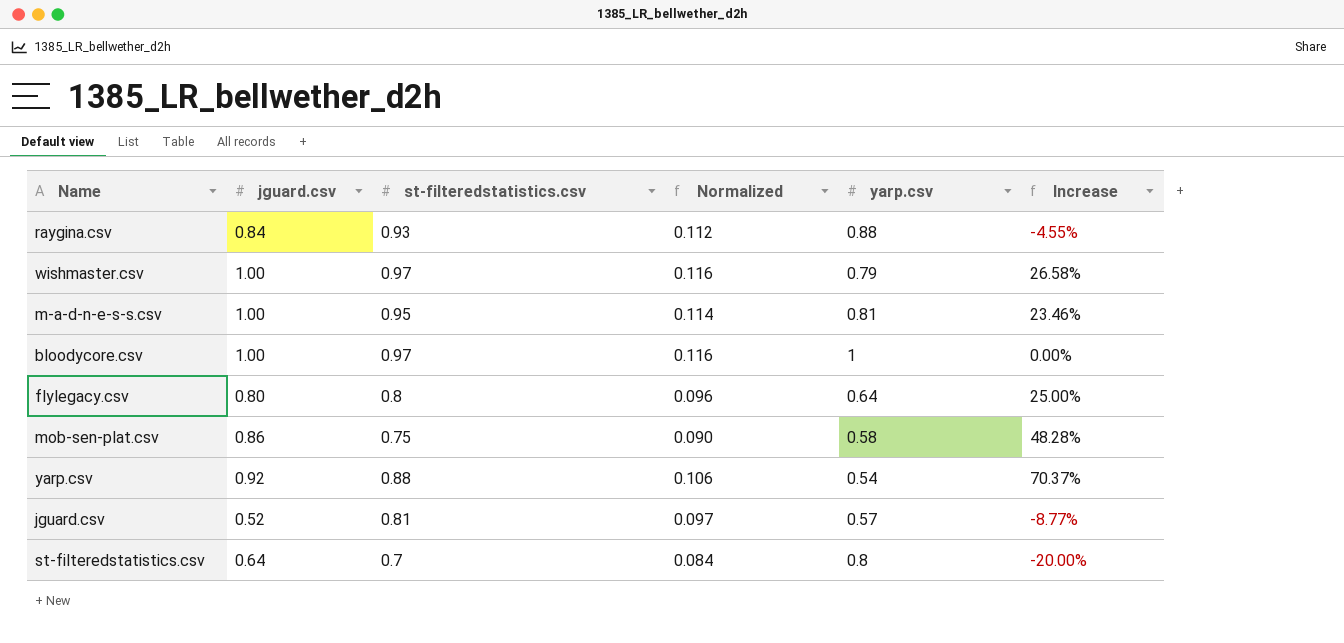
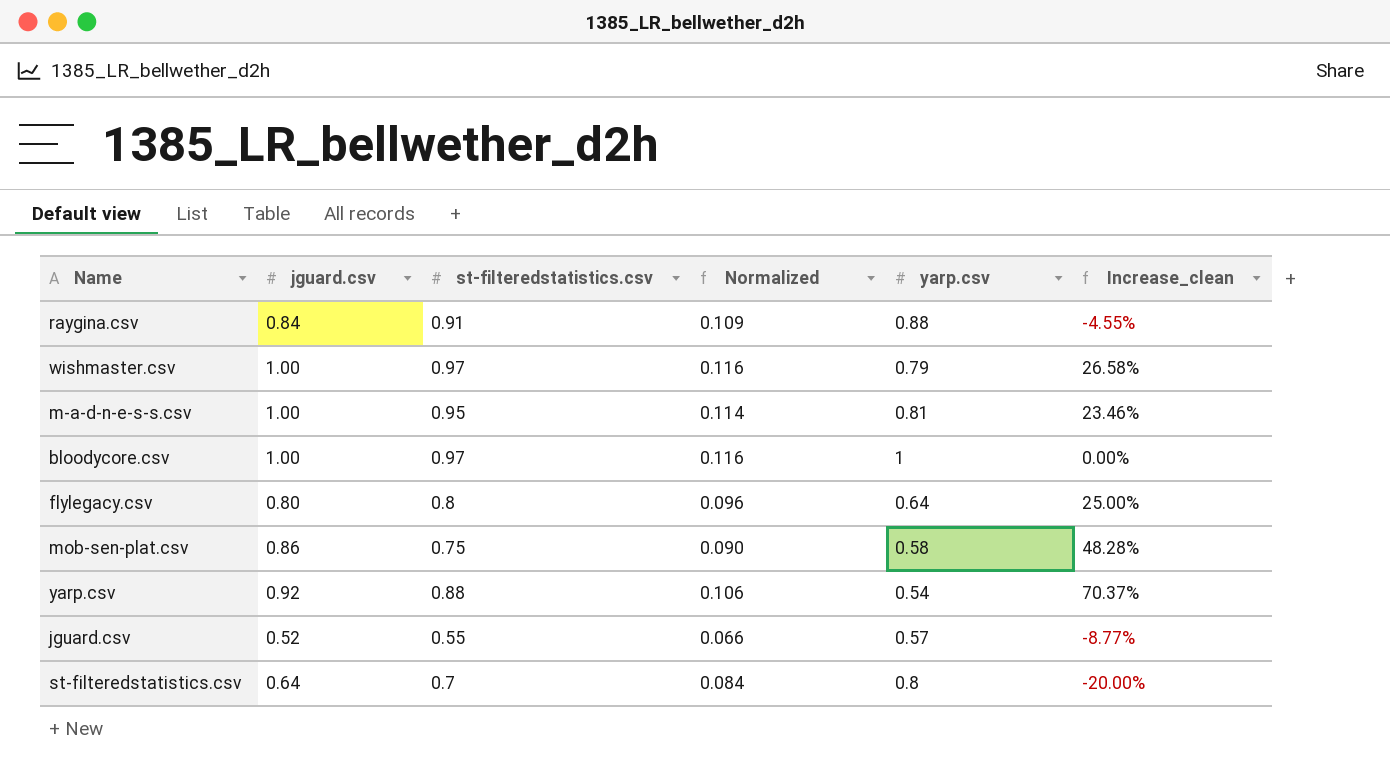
column name: Increase -> Increase_clean
raygina.csv | st-filteredstatistics.csv: 0.93 -> 0.91
raygina.csv | Normalized: 0.112 -> 0.109
jguard.csv | st-filteredstatistics.csv: 0.81 -> 0.55
jguard.csv | Normalized: 0.097 -> 0.066

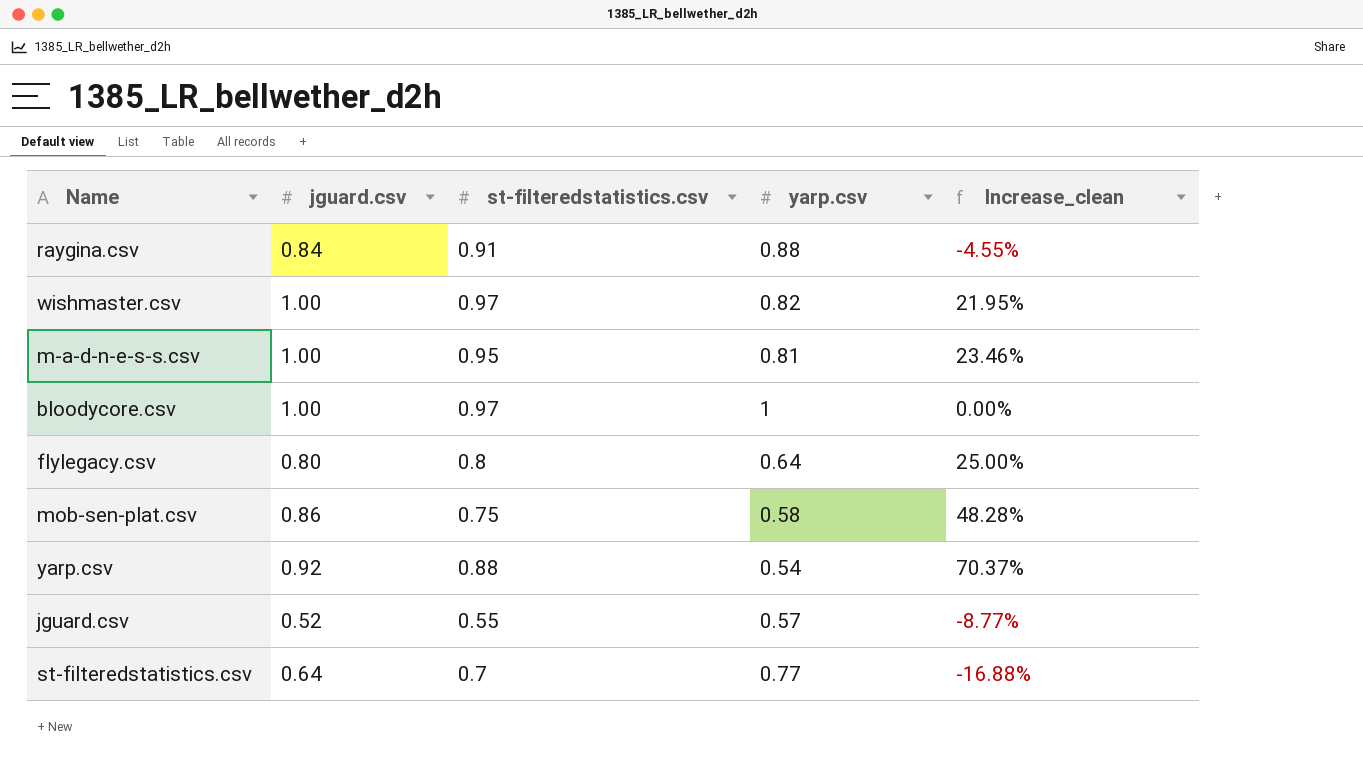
column Normalized | formula: [st-filteredstatistics.csv] * 0.12 -> none
wishmaster.csv | yarp.csv: 0.79 -> 0.82
wishmaster.csv | Increase_clean: 26.58% -> 21.95%
st-filteredstatistics.csv | yarp.csv: 0.8 -> 0.77
st-filteredstatistics.csv | Increase_clean: -20.00% -> -16.88%

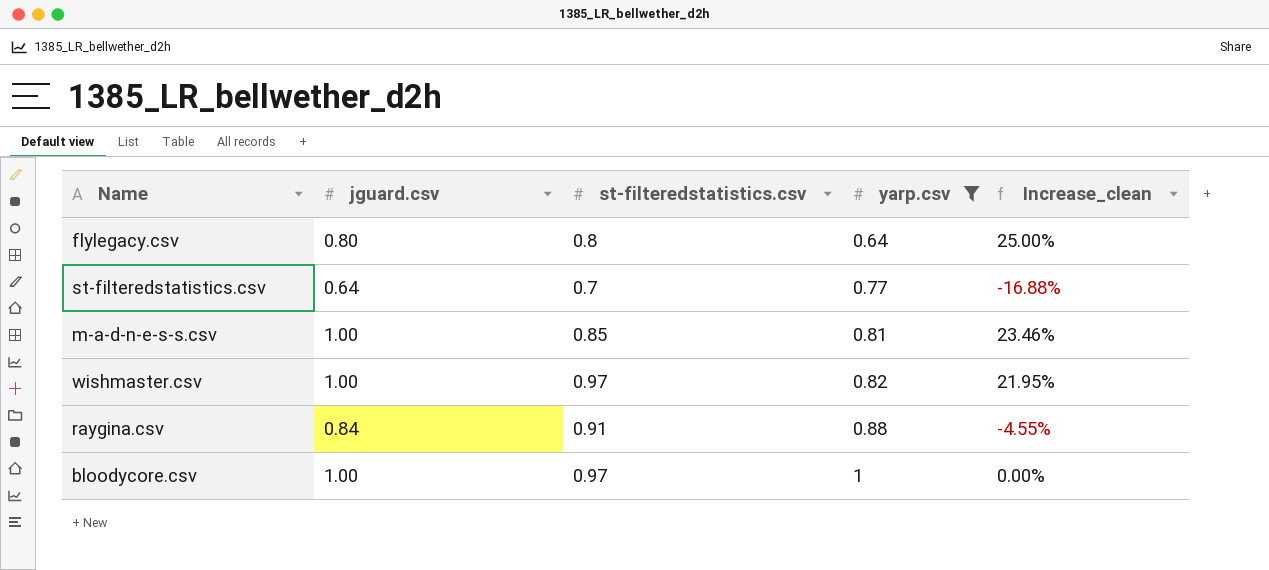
filter: none -> yarp.csv >= 0.64
row order: none -> yarp.csv ascending
m-a-d-n-e-s-s.csv | st-filteredstatistics.csv: 0.95 -> 0.85

